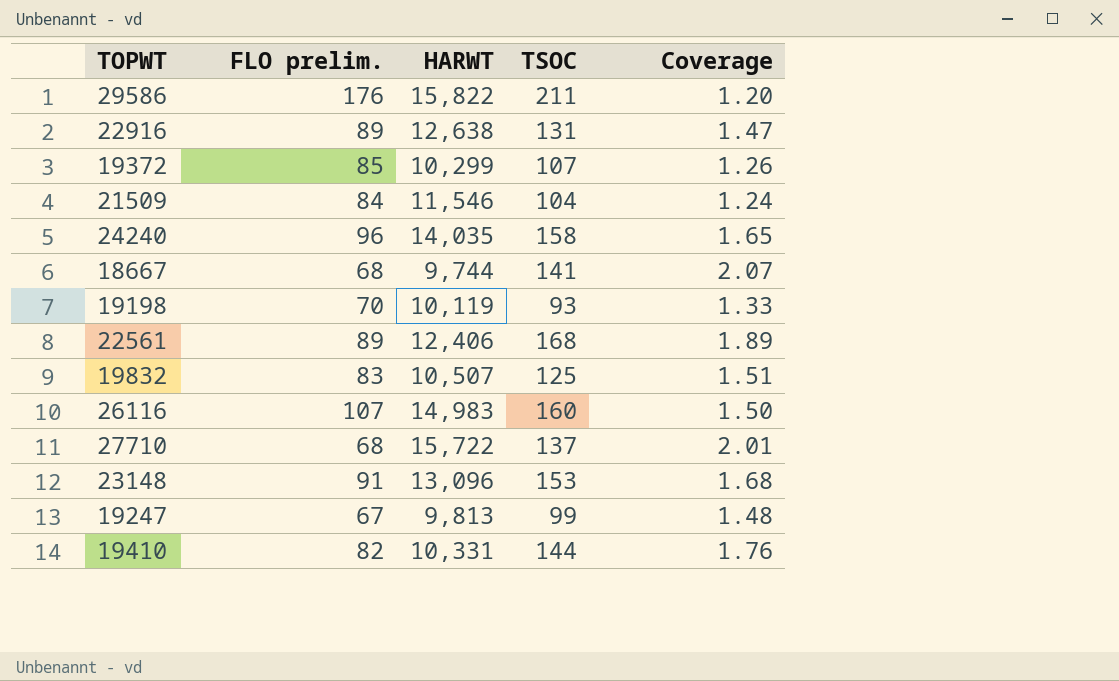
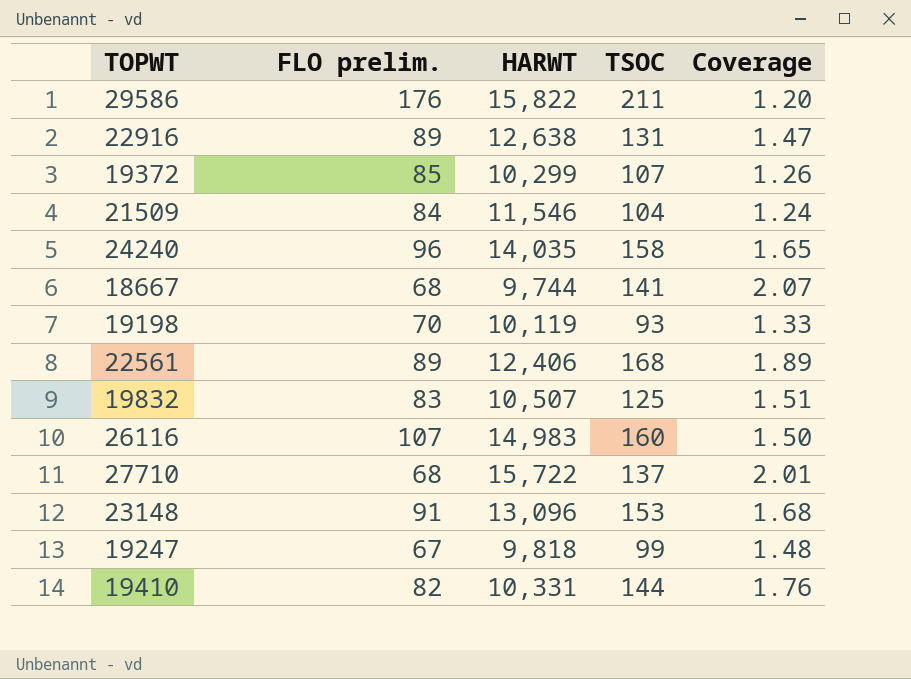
19247 | HARWT: 9,813 -> 9,818

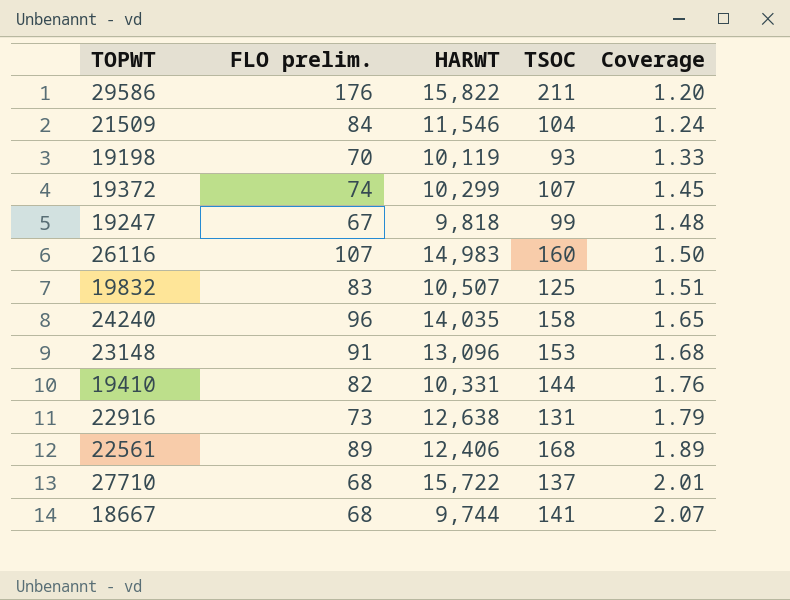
row order: none -> Coverage ascending
19372 | FLO prelim.: 85 -> 74
19372 | Coverage: 1.26 -> 1.45
22916 | FLO prelim.: 89 -> 73
22916 | Coverage: 1.47 -> 1.79

